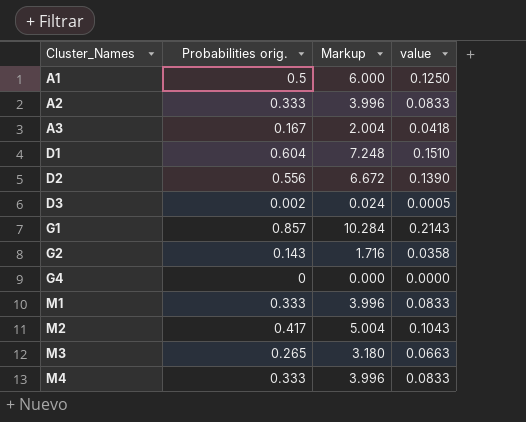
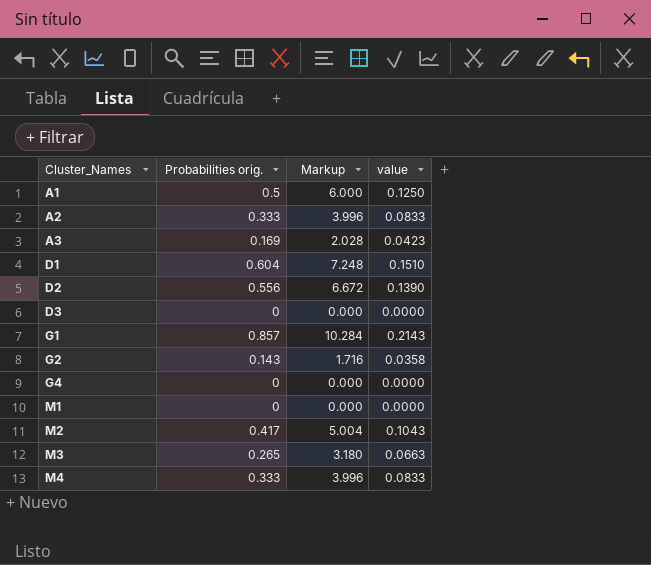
A3 | Probabilities orig.: 0.167 -> 0.169
A3 | Markup: 2.004 -> 2.028
A3 | value: 0.0418 -> 0.0423
D3 | Probabilities orig.: 0.002 -> 0
D3 | Markup: 0.024 -> 0.000
D3 | value: 0.0005 -> 0.0000
M1 | Probabilities orig.: 0.333 -> 0
M1 | Markup: 3.996 -> 0.000
M1 | value: 0.0833 -> 0.0000

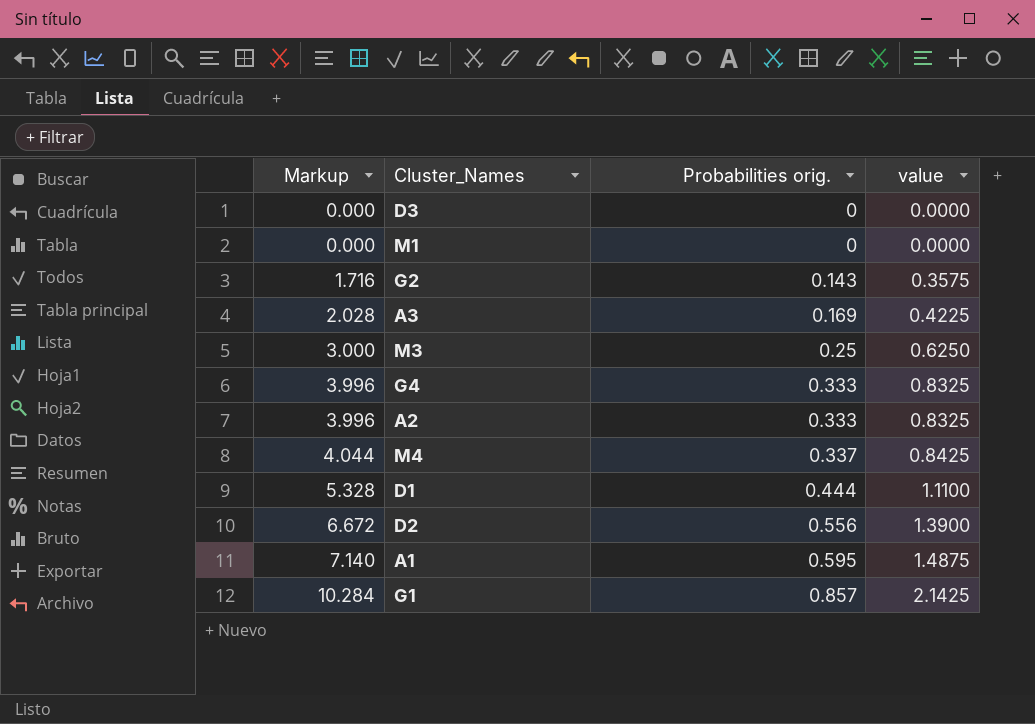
row order: Cluster_Names ascending -> Markup ascending
column Markup | position: 3 -> 1
column value | formula: [Probabilities orig.] * 0.25 -> [Probabilities orig.] * 2.5
row M2: 0.417 | 5.004 | 0.1043 -> none
M3 | Markup: 3.180 -> 3.000
M3 | Probabilities orig.: 0.265 -> 0.25
G4 | Markup: 0.000 -> 3.996
G4 | Probabilities orig.: 0 -> 0.333
M4 | Markup: 3.996 -> 4.044
M4 | Probabilities orig.: 0.333 -> 0.337
D1 | Markup: 7.248 -> 5.328
D1 | Probabilities orig.: 0.604 -> 0.444
A1 | Markup: 6.000 -> 7.140
A1 | Probabilities orig.: 0.5 -> 0.595

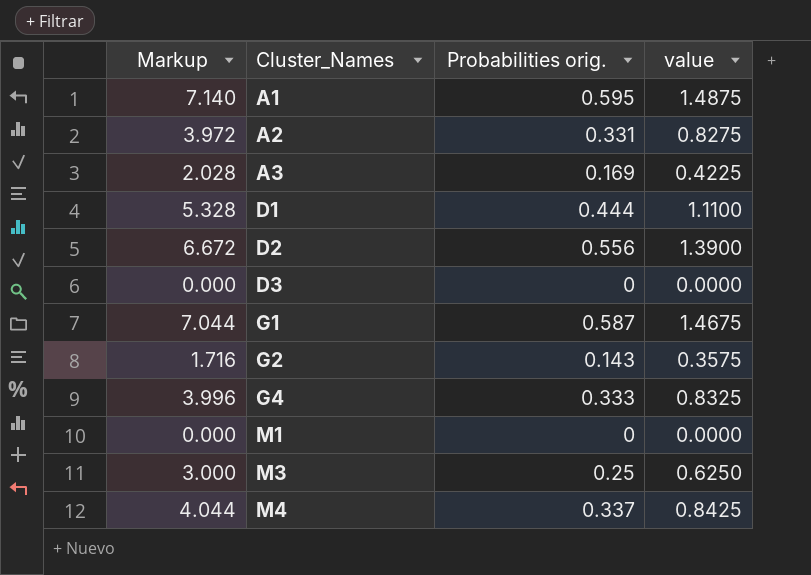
row order: Markup ascending -> Cluster_Names ascending
A2 | Markup: 3.996 -> 3.972
A2 | Probabilities orig.: 0.333 -> 0.331
A2 | value: 0.8325 -> 0.8275
G1 | Markup: 10.284 -> 7.044
G1 | Probabilities orig.: 0.857 -> 0.587
G1 | value: 2.1425 -> 1.4675

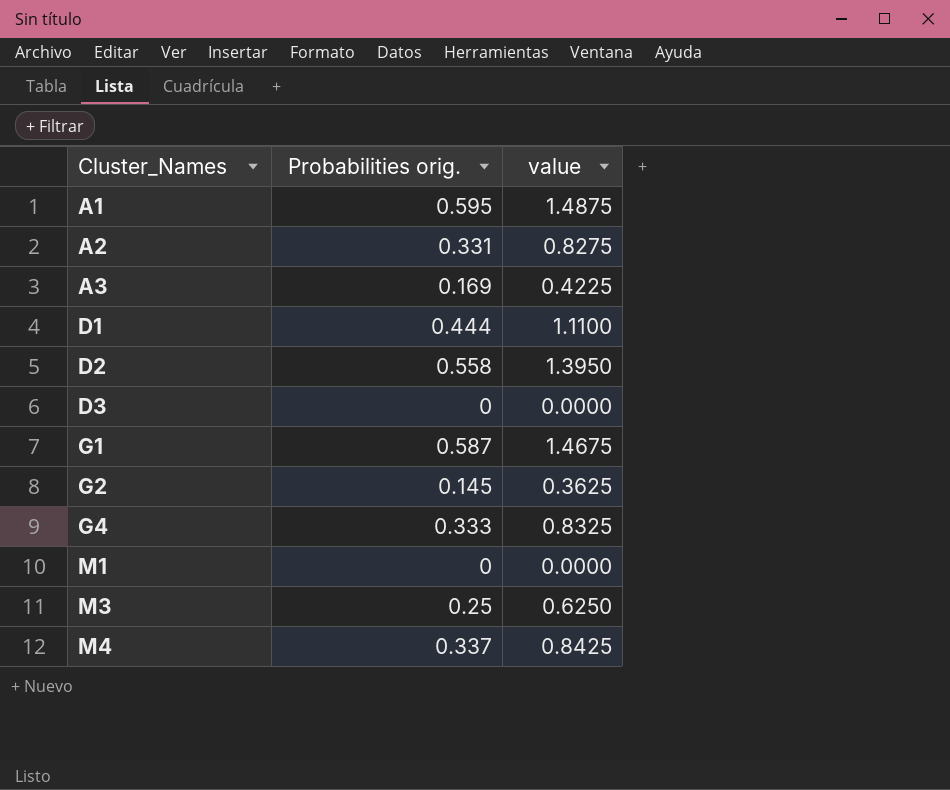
column Markup | formula: [Probabilities orig.] * 12 -> none
D2 | Probabilities orig.: 0.556 -> 0.558
D2 | value: 1.3900 -> 1.3950
G2 | Probabilities orig.: 0.143 -> 0.145
G2 | value: 0.3575 -> 0.3625

